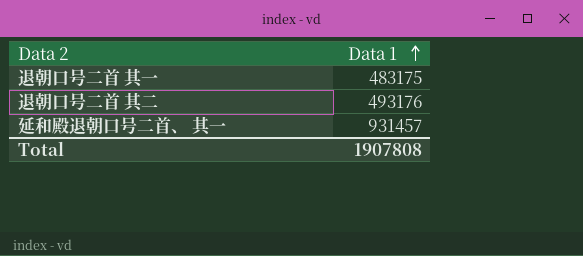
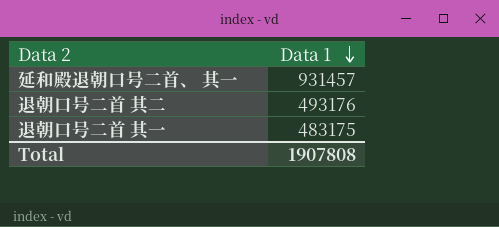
row order: Data 1 ascending -> Data 1 descending

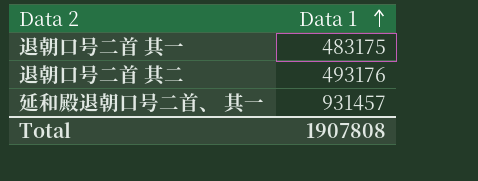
row order: Data 1 descending -> Data 1 ascending

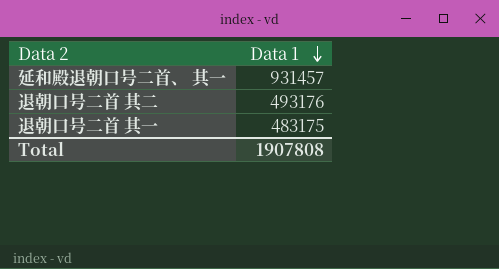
row order: Data 1 ascending -> Data 1 descending

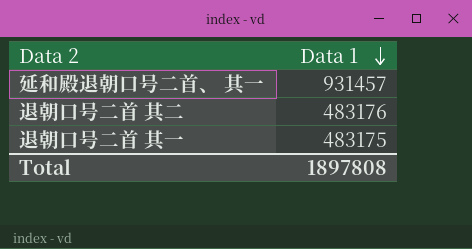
退朝口号二首 其二 | Data 1: 493176 -> 483176
Total | Data 1: 1907808 -> 1897808

